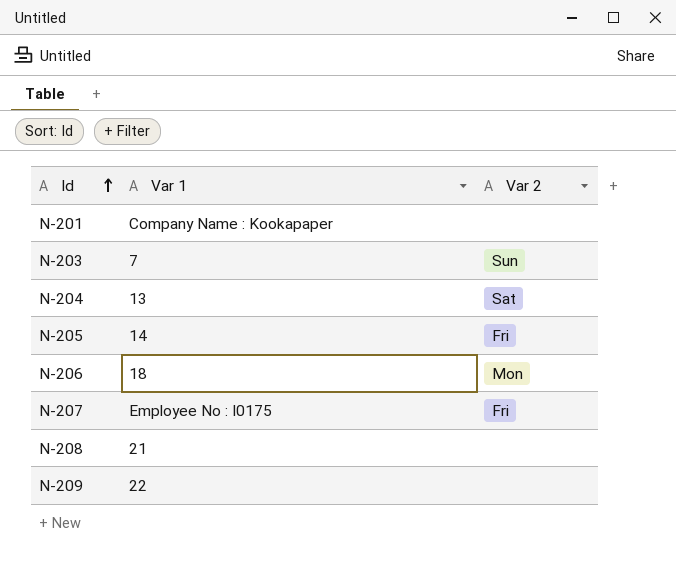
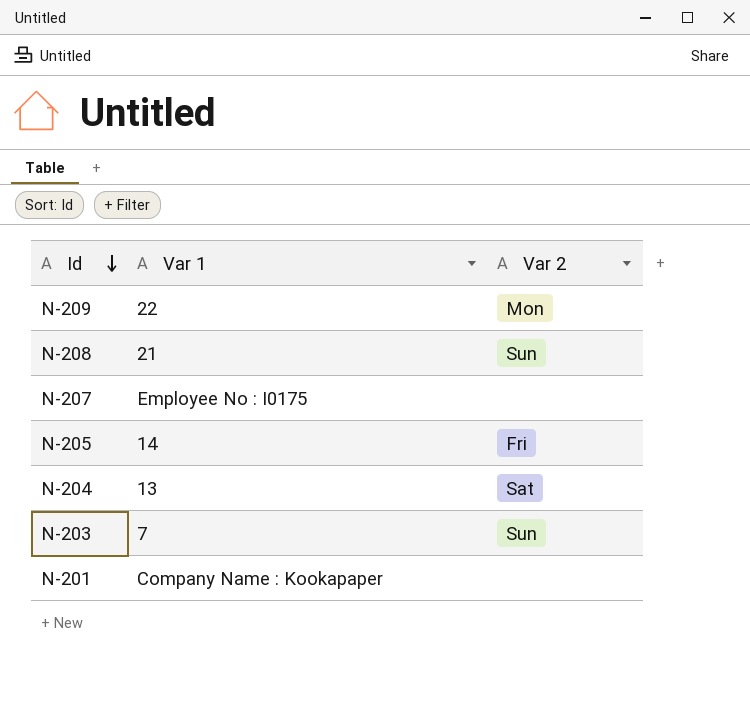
row order: Id ascending -> Id descending
row N-206: 18 | Mon -> none
N-209 | Var 2: none -> Mon
N-208 | Var 2: none -> Sun
N-207 | Var 2: Fri -> none

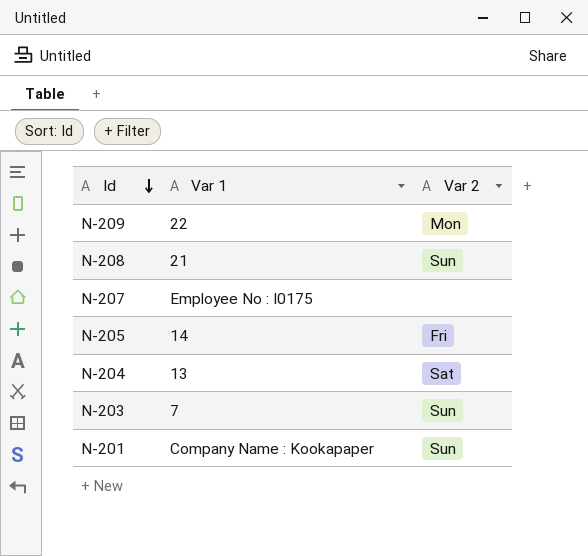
N-201 | Var 2: none -> Sun

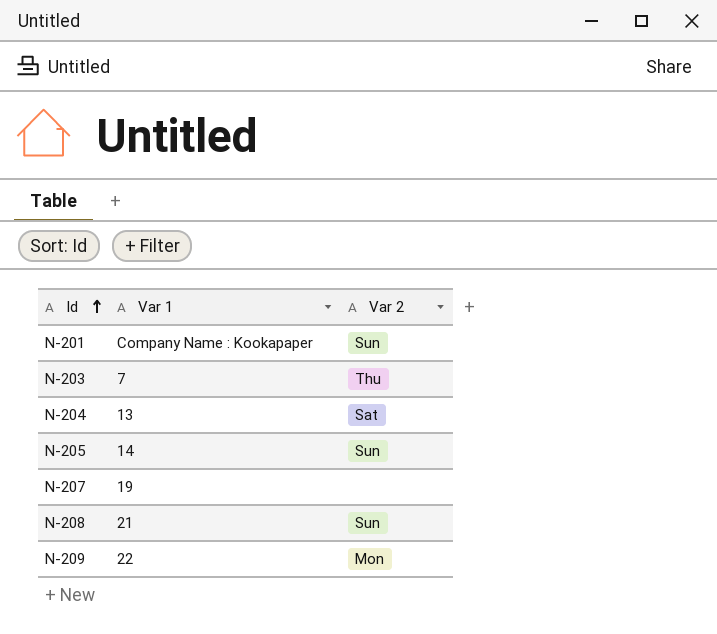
row order: Id descending -> Id ascending
N-203 | Var 2: Sun -> Thu
N-205 | Var 2: Fri -> Sun
N-207 | Var 1: Employee No : I0175 -> 19

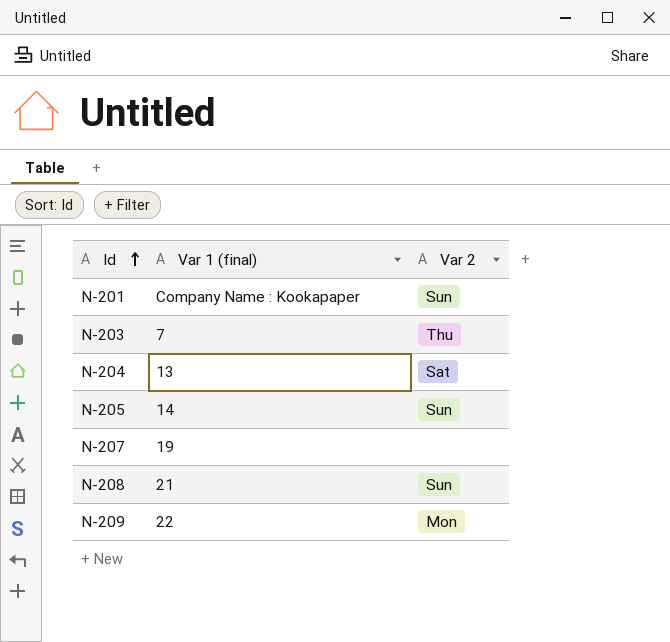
column name: Var 1 -> Var 1 (final)

